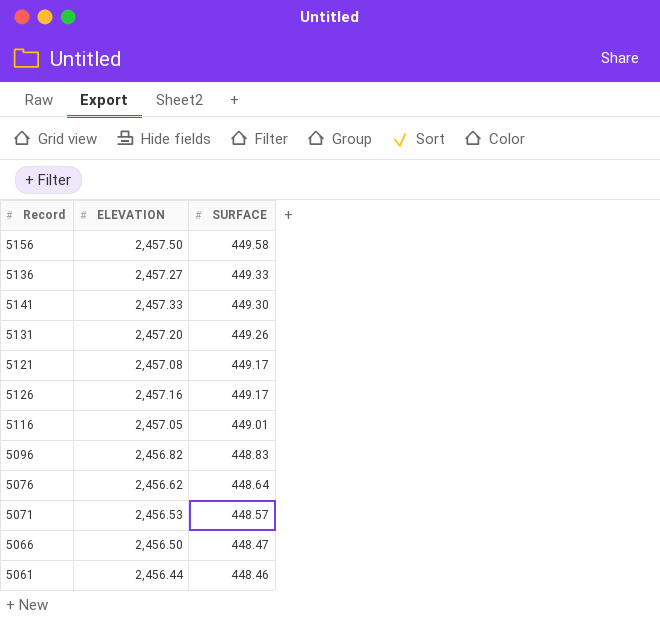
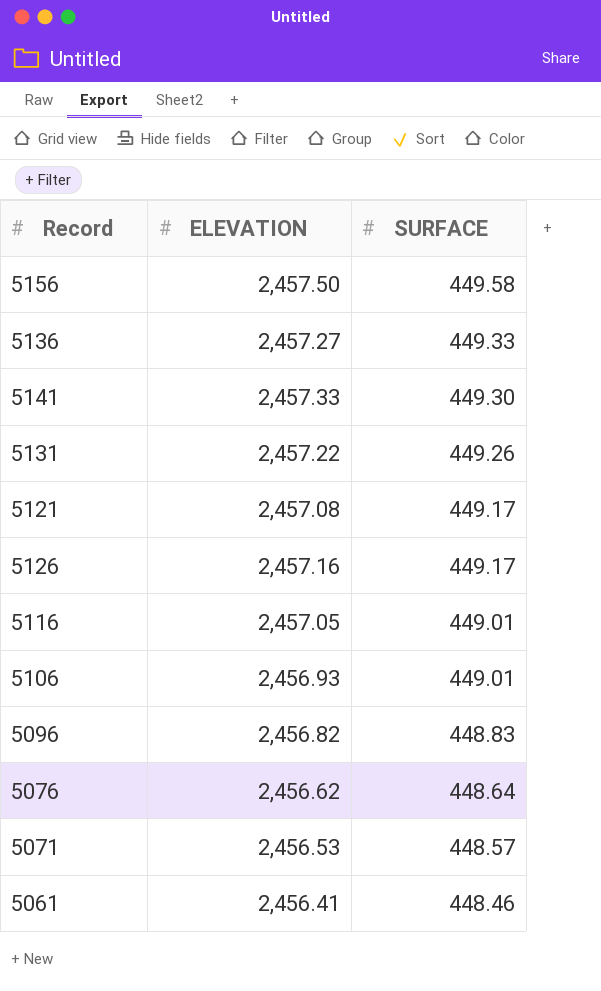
row 5066: 2,456.50 | 448.47 -> none
5131 | ELEVATION: 2,457.20 -> 2,457.22
row 5106: none -> 2,456.93 | 449.01
5061 | ELEVATION: 2,456.44 -> 2,456.41

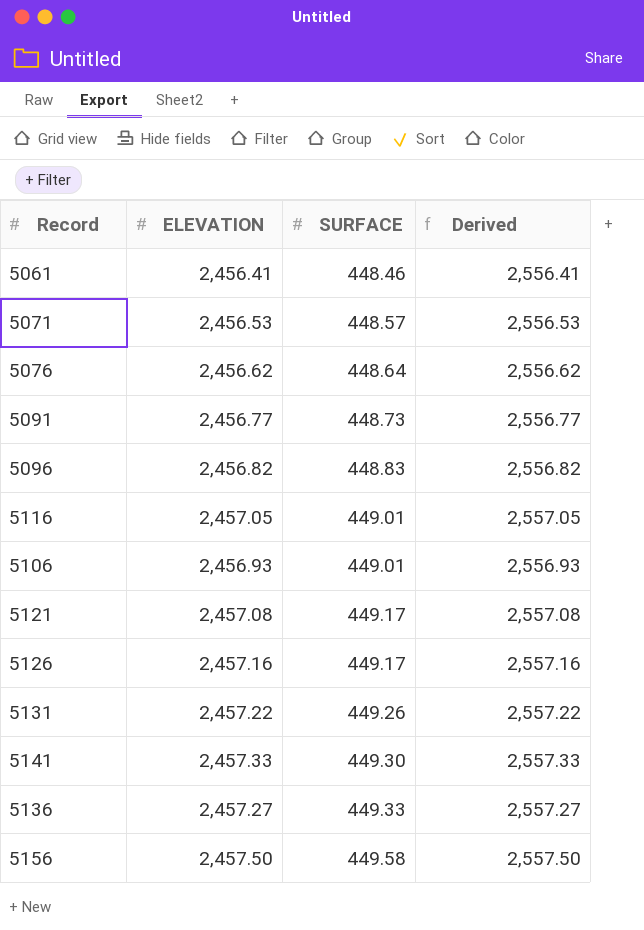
row order: SURFACE descending -> SURFACE ascending
column Derived | formula: none -> [ELEVATION] + 100
row 5091: none -> 2,456.77 | 448.73 | 2,556.77

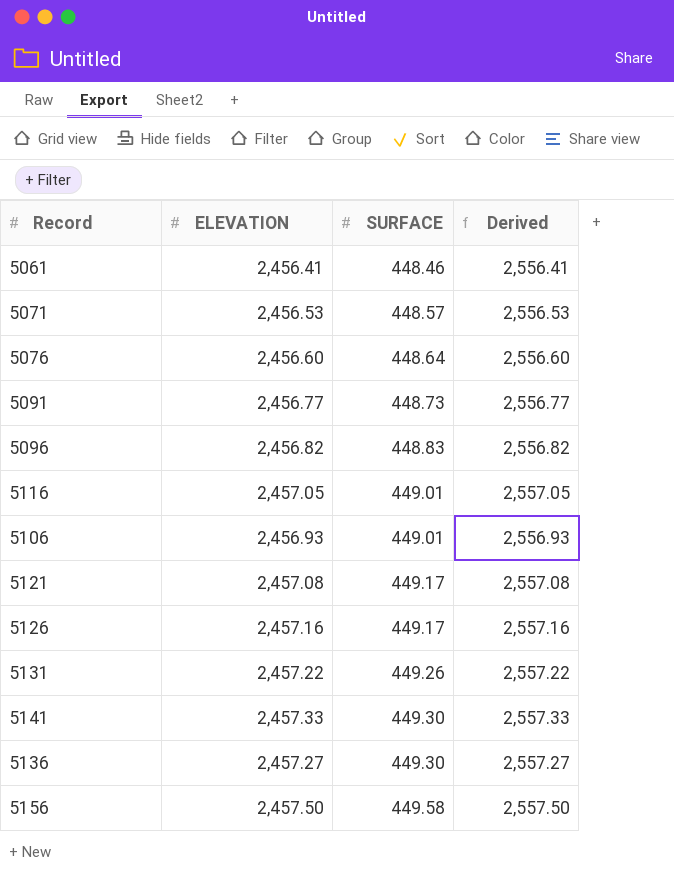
5076 | ELEVATION: 2,456.62 -> 2,456.60
5076 | Derived: 2,556.62 -> 2,556.60
5136 | SURFACE: 449.33 -> 449.30

